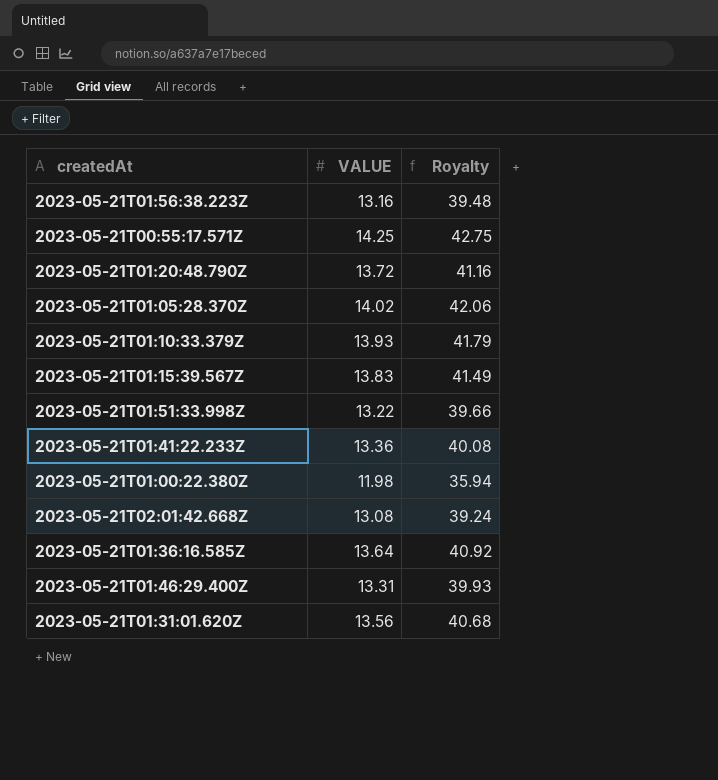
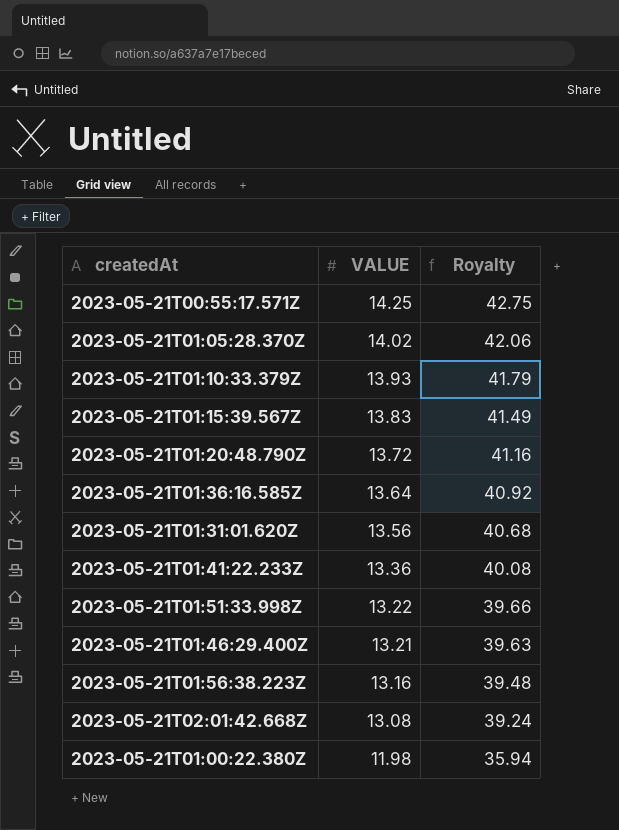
row order: none -> VALUE descending
2023-05-21T01:46:29.400Z | VALUE: 13.31 -> 13.21
2023-05-21T01:46:29.400Z | Royalty: 39.93 -> 39.63

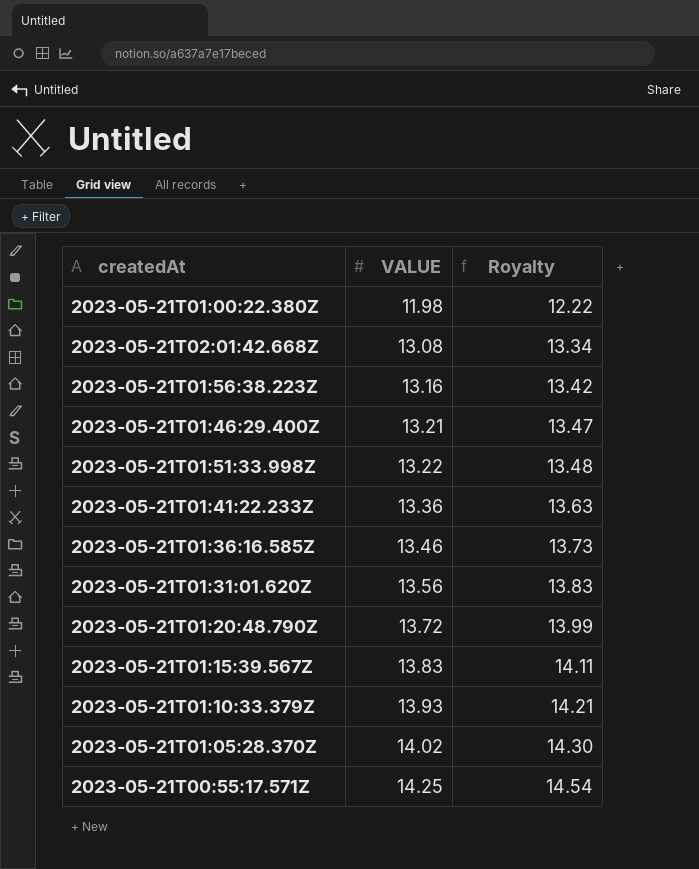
row order: VALUE descending -> VALUE ascending
column Royalty | formula: [VALUE] * 3 -> [VALUE] * 1.02
2023-05-21T01:36:16.585Z | VALUE: 13.64 -> 13.46

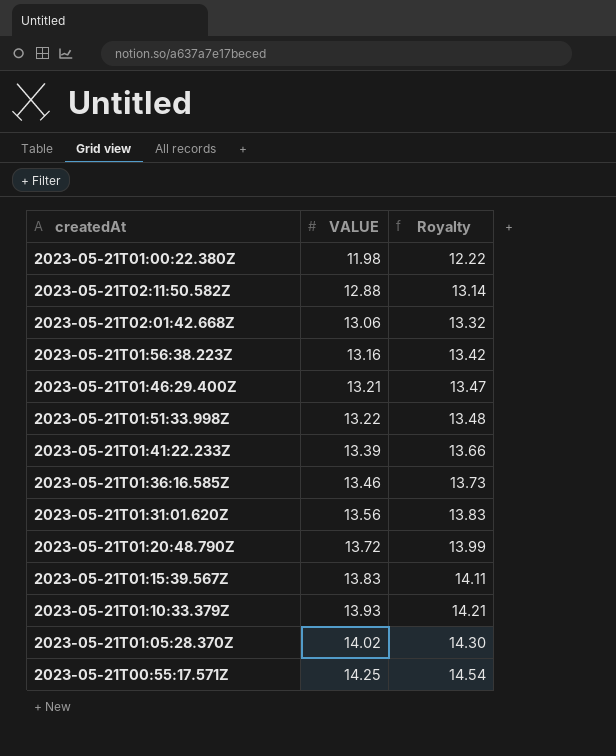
row 2023-05-21T02:11:50.582Z: none -> 12.88 | 13.14
2023-05-21T02:01:42.668Z | VALUE: 13.08 -> 13.06
2023-05-21T02:01:42.668Z | Royalty: 13.34 -> 13.32
2023-05-21T01:41:22.233Z | VALUE: 13.36 -> 13.39
2023-05-21T01:41:22.233Z | Royalty: 13.63 -> 13.66

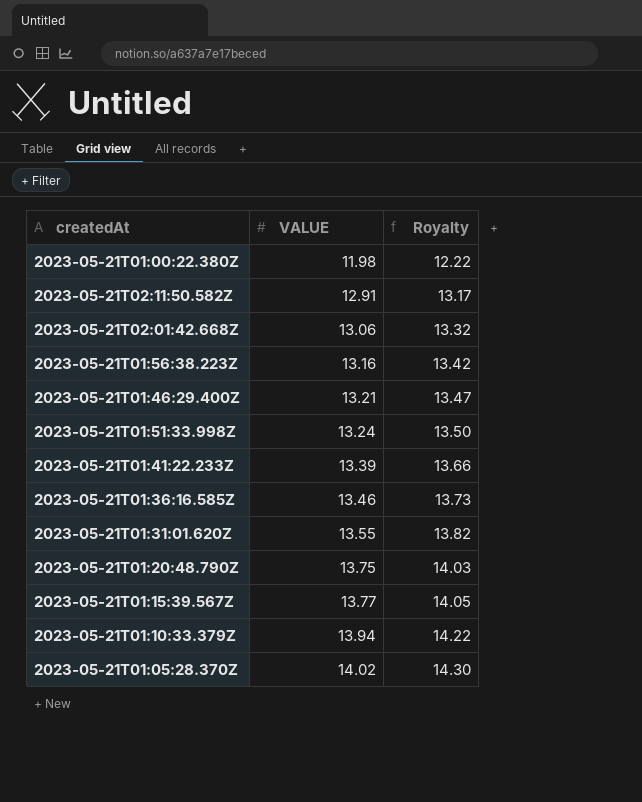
row 2023-05-21T00:55:17.571Z: 14.25 | 14.54 -> none
2023-05-21T02:11:50.582Z | VALUE: 12.88 -> 12.91
2023-05-21T02:11:50.582Z | Royalty: 13.14 -> 13.17
2023-05-21T01:51:33.998Z | VALUE: 13.22 -> 13.24
2023-05-21T01:51:33.998Z | Royalty: 13.48 -> 13.50
2023-05-21T01:31:01.620Z | VALUE: 13.56 -> 13.55
2023-05-21T01:31:01.620Z | Royalty: 13.83 -> 13.82
2023-05-21T01:20:48.790Z | VALUE: 13.72 -> 13.75
2023-05-21T01:20:48.790Z | Royalty: 13.99 -> 14.03
2023-05-21T01:15:39.567Z | VALUE: 13.83 -> 13.77
2023-05-21T01:15:39.567Z | Royalty: 14.11 -> 14.05
2023-05-21T01:10:33.379Z | VALUE: 13.93 -> 13.94
2023-05-21T01:10:33.379Z | Royalty: 14.21 -> 14.22

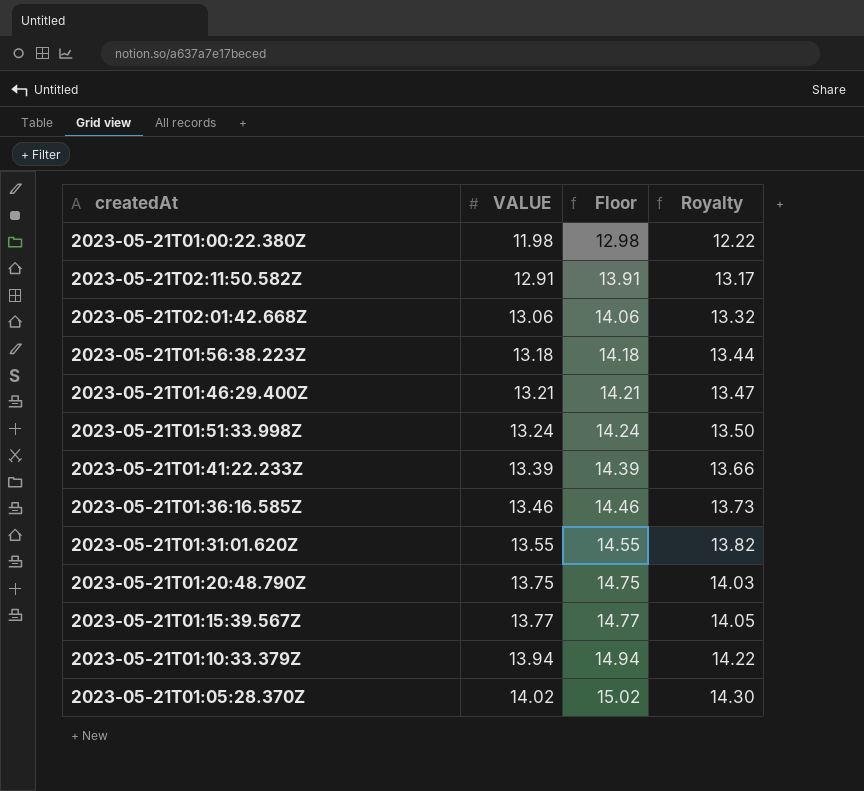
column Floor | formula: none -> [VALUE] + 1
2023-05-21T01:56:38.223Z | VALUE: 13.16 -> 13.18
2023-05-21T01:56:38.223Z | Royalty: 13.42 -> 13.44

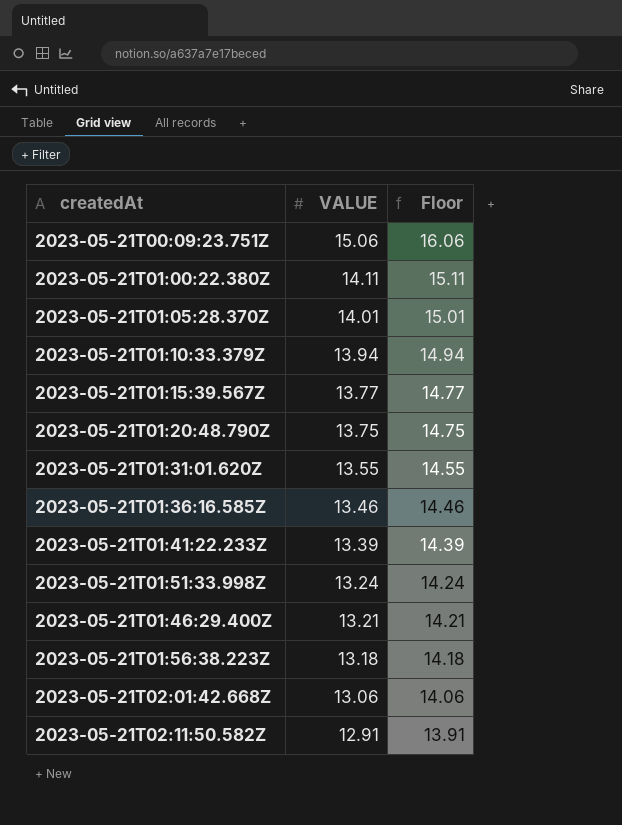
row order: VALUE ascending -> VALUE descending
column Royalty | formula: [VALUE] * 1.02 -> none
row 2023-05-21T00:09:23.751Z: none -> 15.06 | 16.06
2023-05-21T01:00:22.380Z | VALUE: 11.98 -> 14.11
2023-05-21T01:00:22.380Z | Floor: 12.98 -> 15.11
2023-05-21T01:05:28.370Z | VALUE: 14.02 -> 14.01
2023-05-21T01:05:28.370Z | Floor: 15.02 -> 15.01

